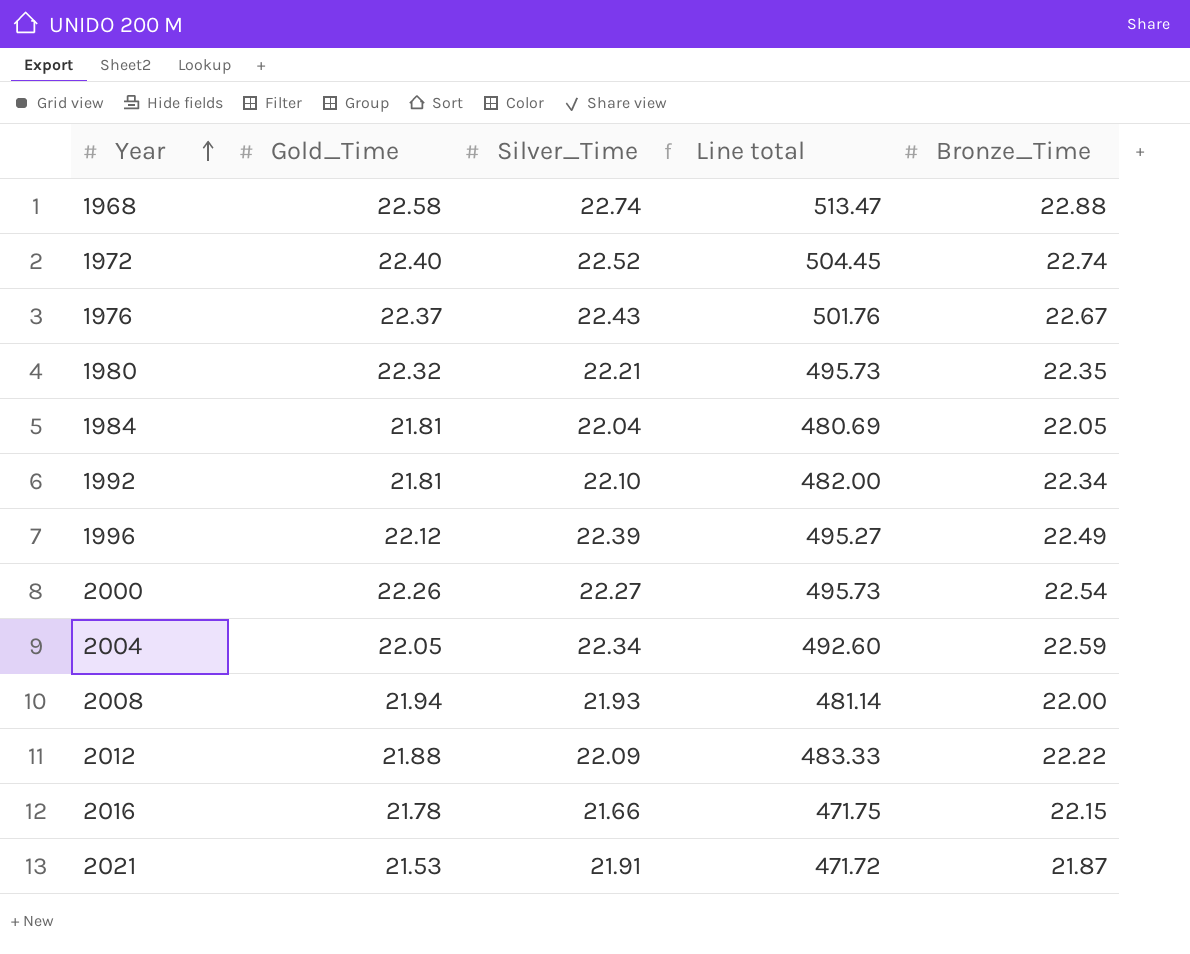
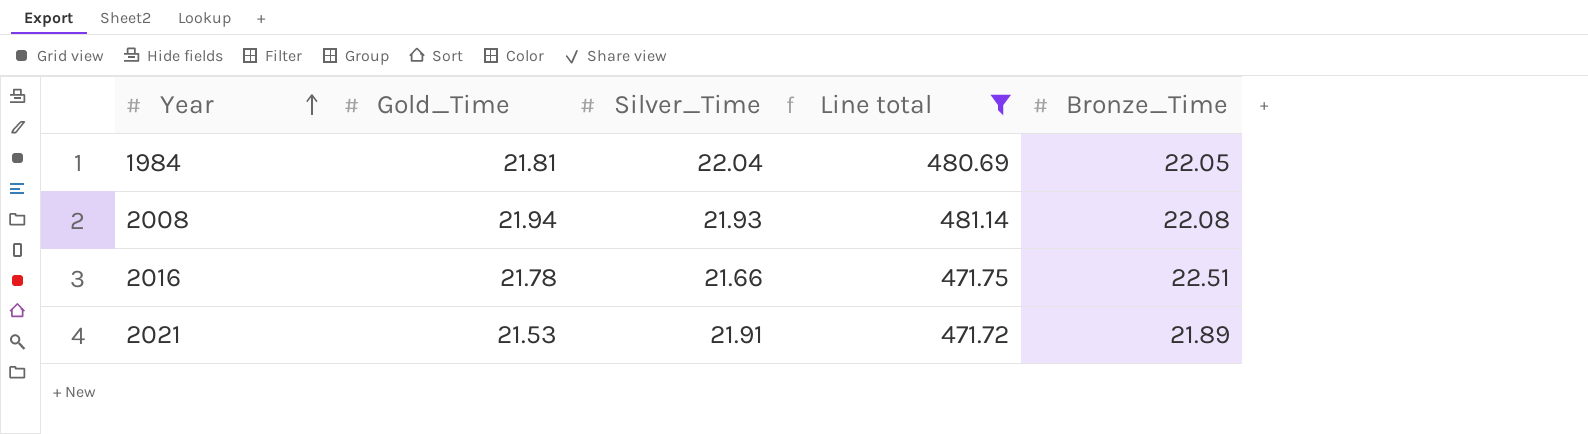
filter: none -> Line total <= 481.14
2008 | Bronze_Time: 22.00 -> 22.08
2016 | Bronze_Time: 22.15 -> 22.51
2021 | Bronze_Time: 21.87 -> 21.89

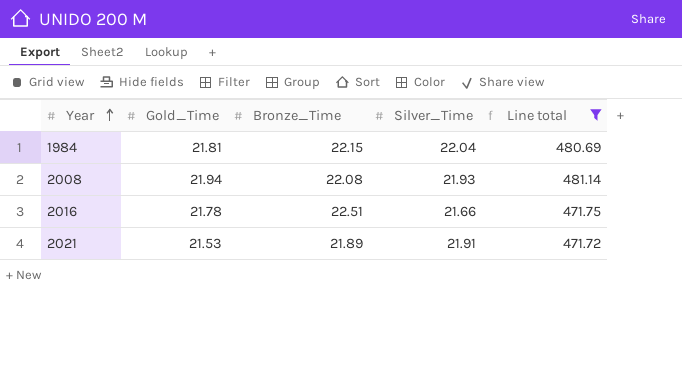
column Bronze_Time | position: 5 -> 3
1984 | Bronze_Time: 22.05 -> 22.15

